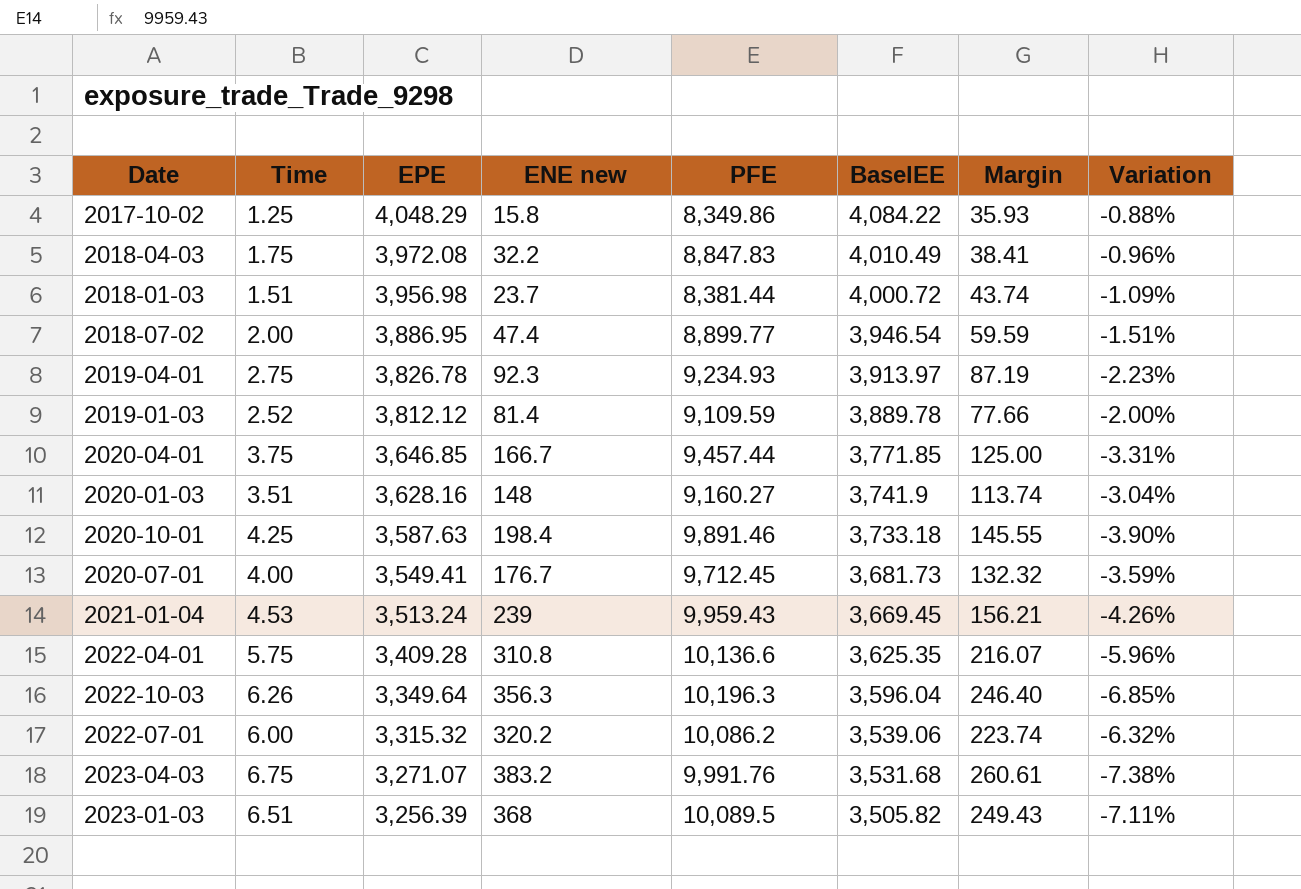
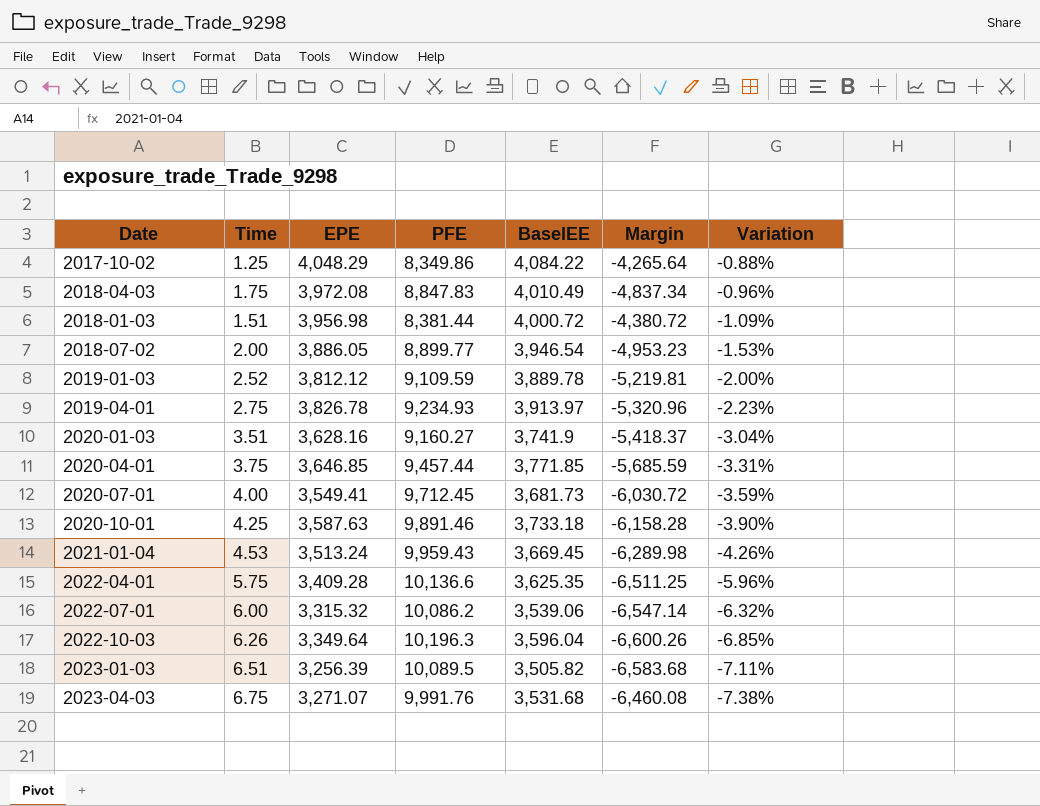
row order: EPE descending -> Variation descending
column ENE new | position: 4 -> none
column Margin | formula: [BaselEE] - [EPE] -> [BaselEE] - [PFE]
2018-07-02 | EPE: 3,886.95 -> 3,886.05
2018-07-02 | Variation: -1.51% -> -1.53%

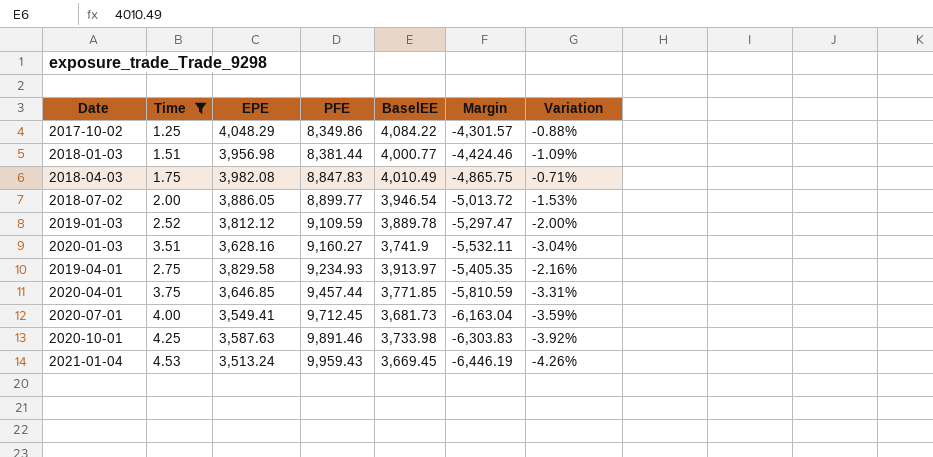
filter: none -> Time <= 4.53
row order: Variation descending -> PFE ascending
column Margin | formula: [BaselEE] - [PFE] -> [EPE] - [PFE]
2018-01-03 | BaselEE: 4,000.72 -> 4,000.77
2018-04-03 | EPE: 3,972.08 -> 3,982.08
2018-04-03 | Variation: -0.96% -> -0.71%
2019-04-01 | EPE: 3,826.78 -> 3,829.58
2019-04-01 | Variation: -2.23% -> -2.16%
2020-10-01 | BaselEE: 3,733.18 -> 3,733.98
2020-10-01 | Variation: -3.90% -> -3.92%

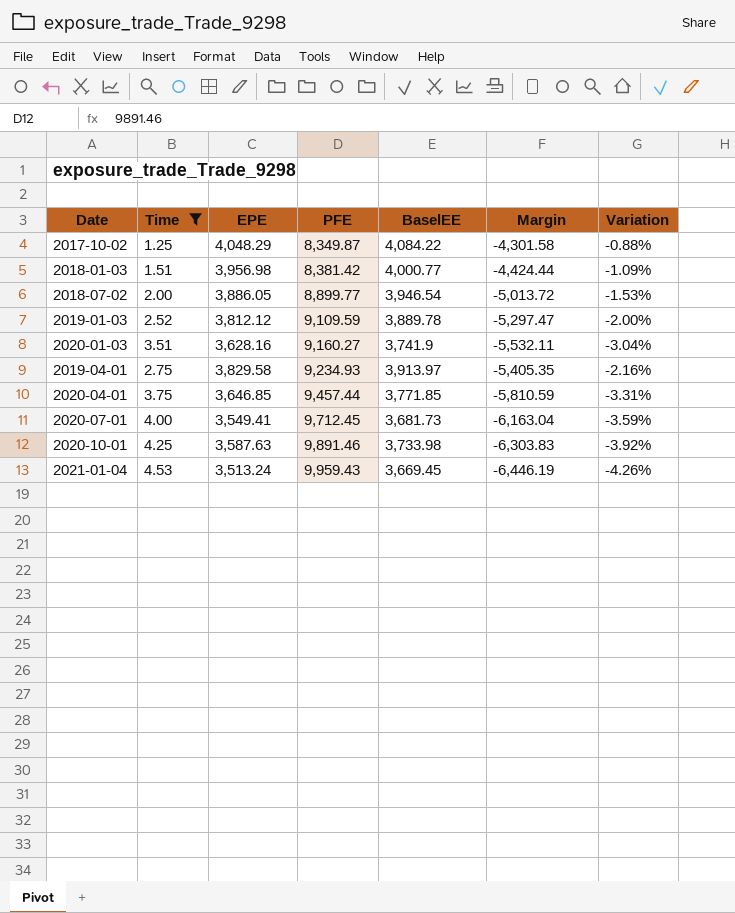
row 2018-04-03: 1.75 | 3,982.08 | 8,847.83 | 4,010.49 | -4,865.75 | -0.71% -> none
2017-10-02 | PFE: 8,349.86 -> 8,349.87
2017-10-02 | Margin: -4,301.57 -> -4,301.58
2018-01-03 | PFE: 8,381.44 -> 8,381.42
2018-01-03 | Margin: -4,424.46 -> -4,424.44

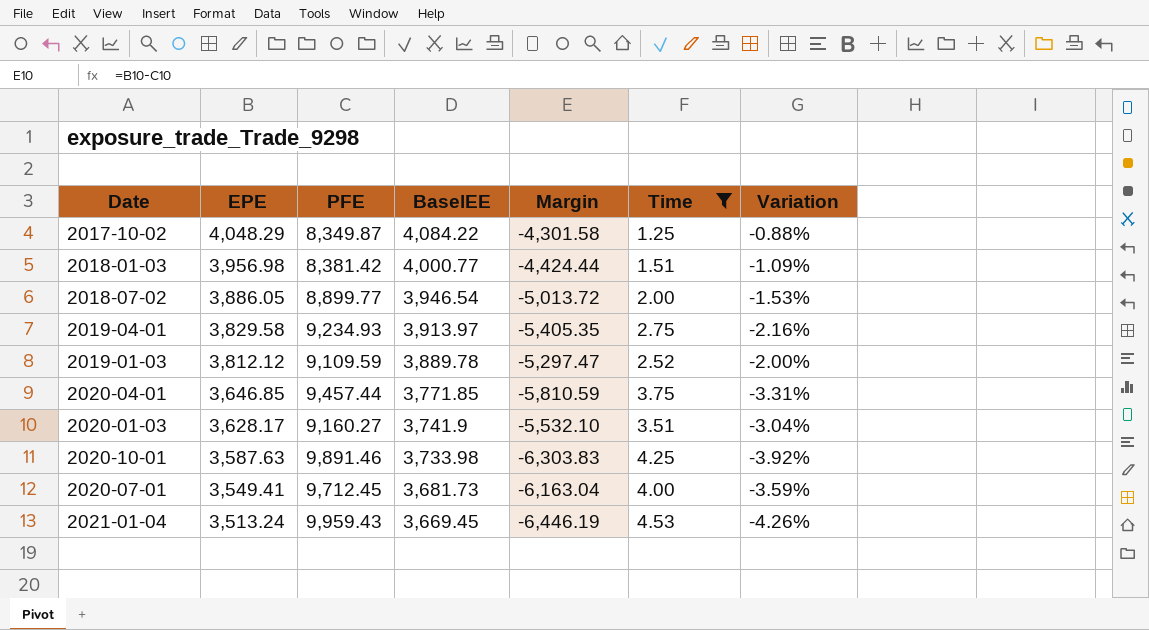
row order: PFE ascending -> EPE descending
column Time | position: 2 -> 6
2020-01-03 | EPE: 3,628.16 -> 3,628.17
2020-01-03 | Margin: -5,532.11 -> -5,532.10

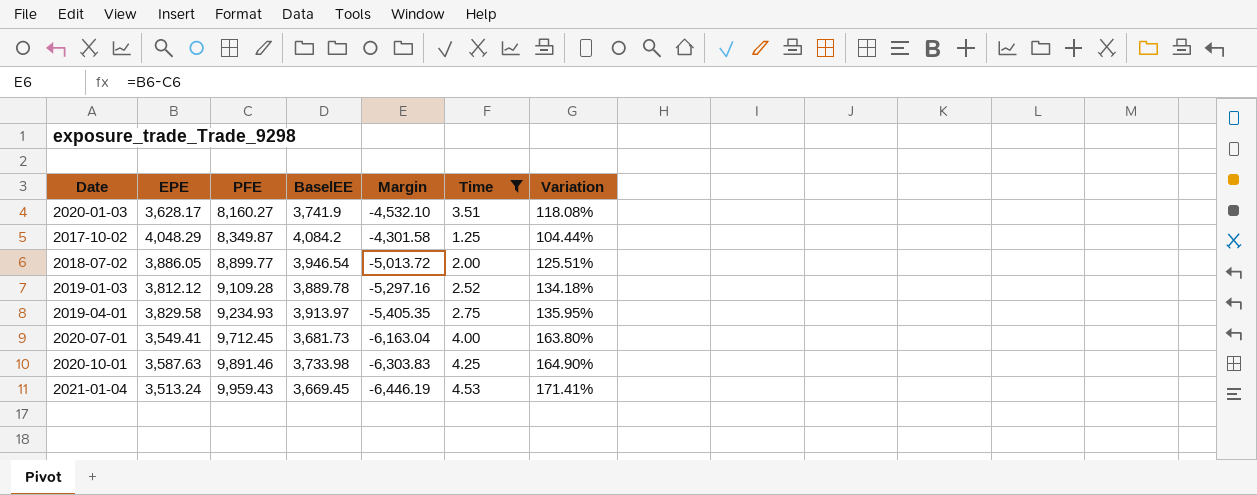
row order: EPE descending -> PFE ascending
column Variation | formula: ([EPE] - [BaselEE]) / [BaselEE] -> ([PFE] - [BaselEE]) / [BaselEE]
row 2018-01-03: 3,956.98 | 8,381.42 | 4,000.77 | -4,424.44 | 1.51 | -1.09% -> none
row 2020-04-01: 3,646.85 | 9,457.44 | 3,771.85 | -5,810.59 | 3.75 | -3.31% -> none
2020-01-03 | PFE: 9,160.27 -> 8,160.27
2020-01-03 | Margin: -5,532.10 -> -4,532.10
2017-10-02 | BaselEE: 4,084.22 -> 4,084.2
2019-01-03 | PFE: 9,109.59 -> 9,109.28
2019-01-03 | Margin: -5,297.47 -> -5,297.16

